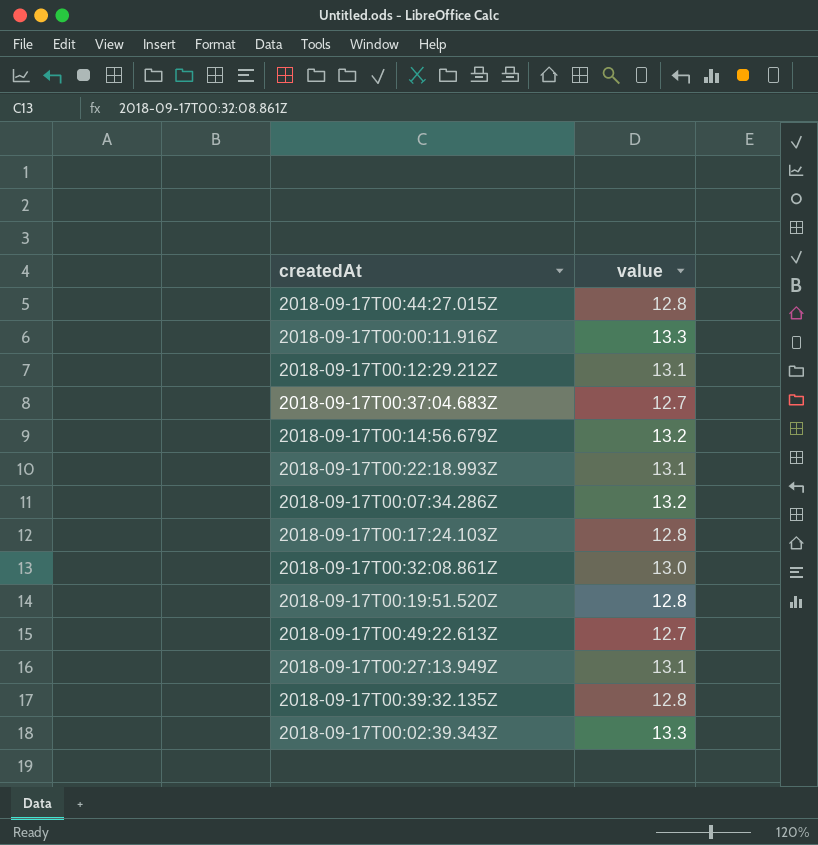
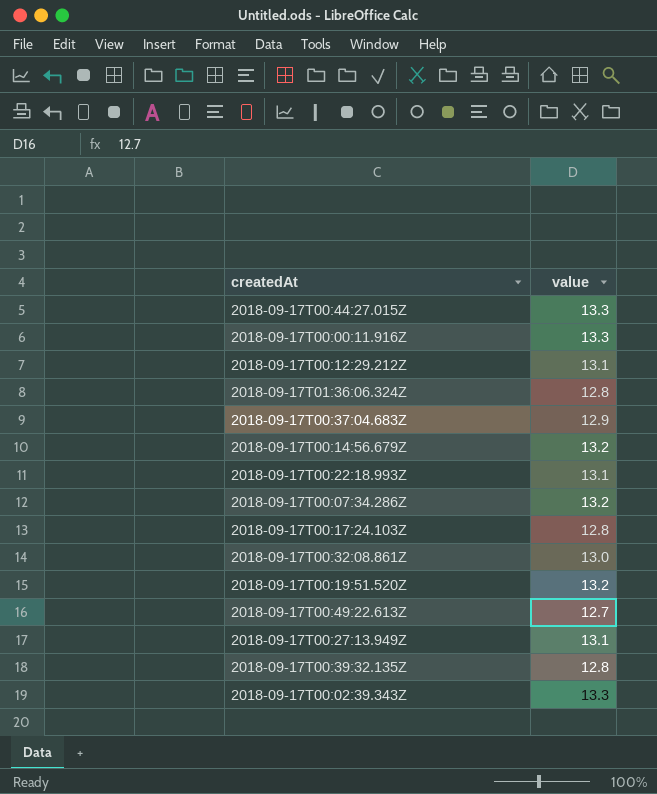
2018-09-17T00:44:27.015Z | value: 12.8 -> 13.3
row 2018-09-17T01:36:06.324Z: none -> 12.8
2018-09-17T00:37:04.683Z | value: 12.7 -> 12.9
2018-09-17T00:19:51.520Z | value: 12.8 -> 13.2

